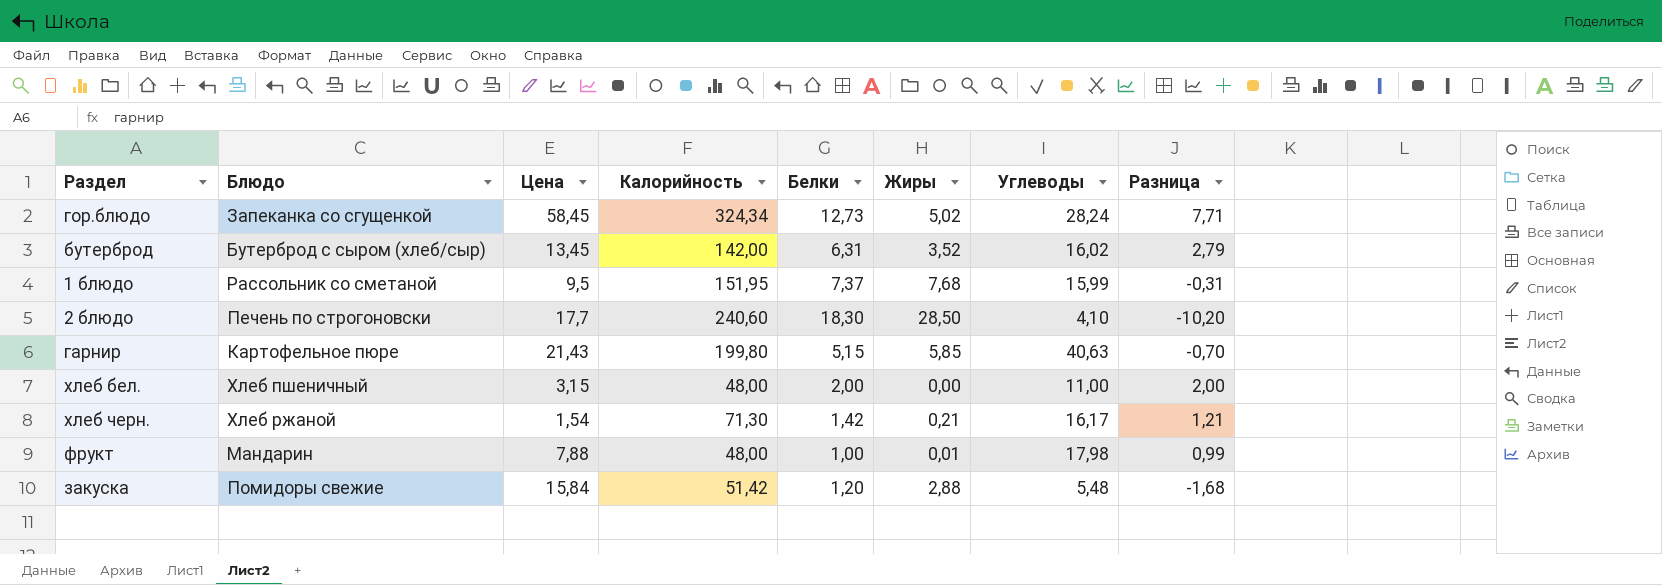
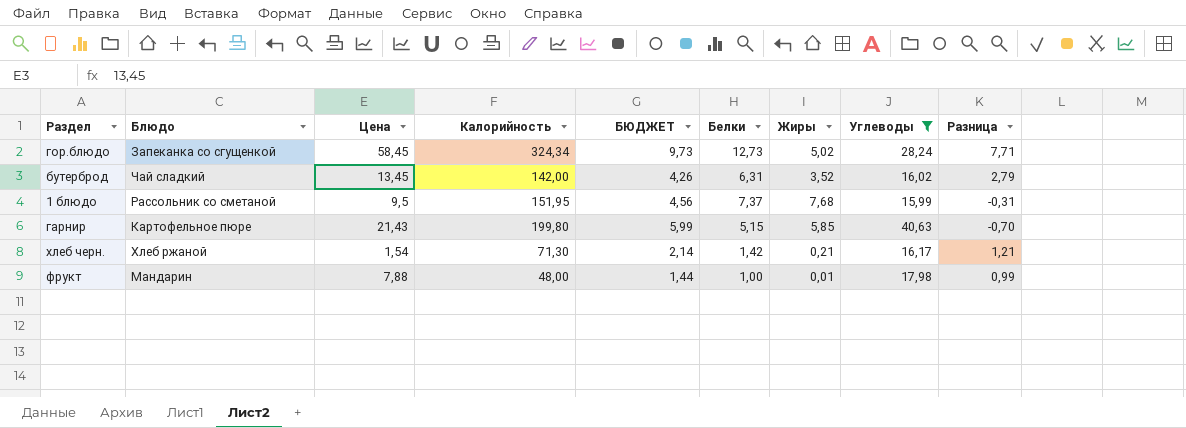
filter: none -> Углеводы >= 15,99
column БЮДЖЕТ | formula: none -> [Калорийность] * 0,03
бутерброд | Блюдо: Бутерброд с сыром (хлеб/сыр) -> Чай сладкий

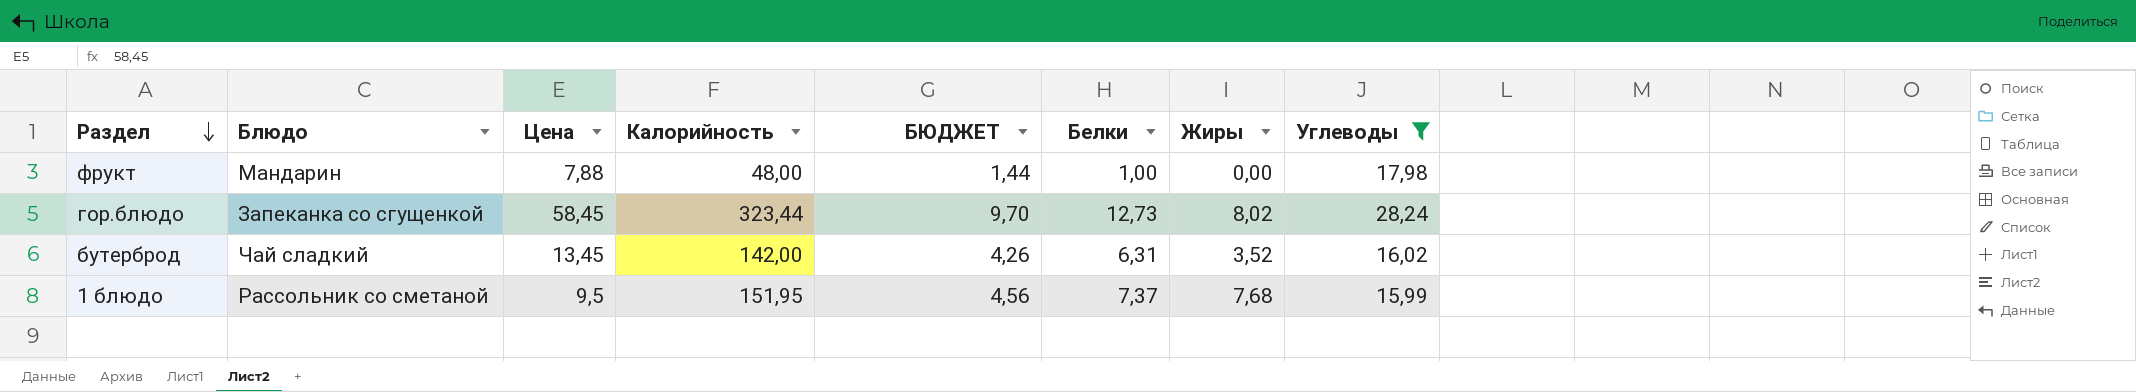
row order: none -> Раздел descending
column Разница | formula: [Белки] - [Жиры] -> none
row гарнир: Картофельное пюре | 21,43 | 199,80 | 5,99 | 5,15 | 5,85 | 40,63 | -0,70 -> none
row хлеб черн.: Хлеб ржаной | 1,54 | 71,30 | 2,14 | 1,42 | 0,21 | 16,17 | 1,21 -> none
фрукт | Жиры: 0,01 -> 0,00
гор.блюдо | Калорийность: 324,34 -> 323,44
гор.блюдо | БЮДЖЕТ: 9,73 -> 9,70
гор.блюдо | Жиры: 5,02 -> 8,02

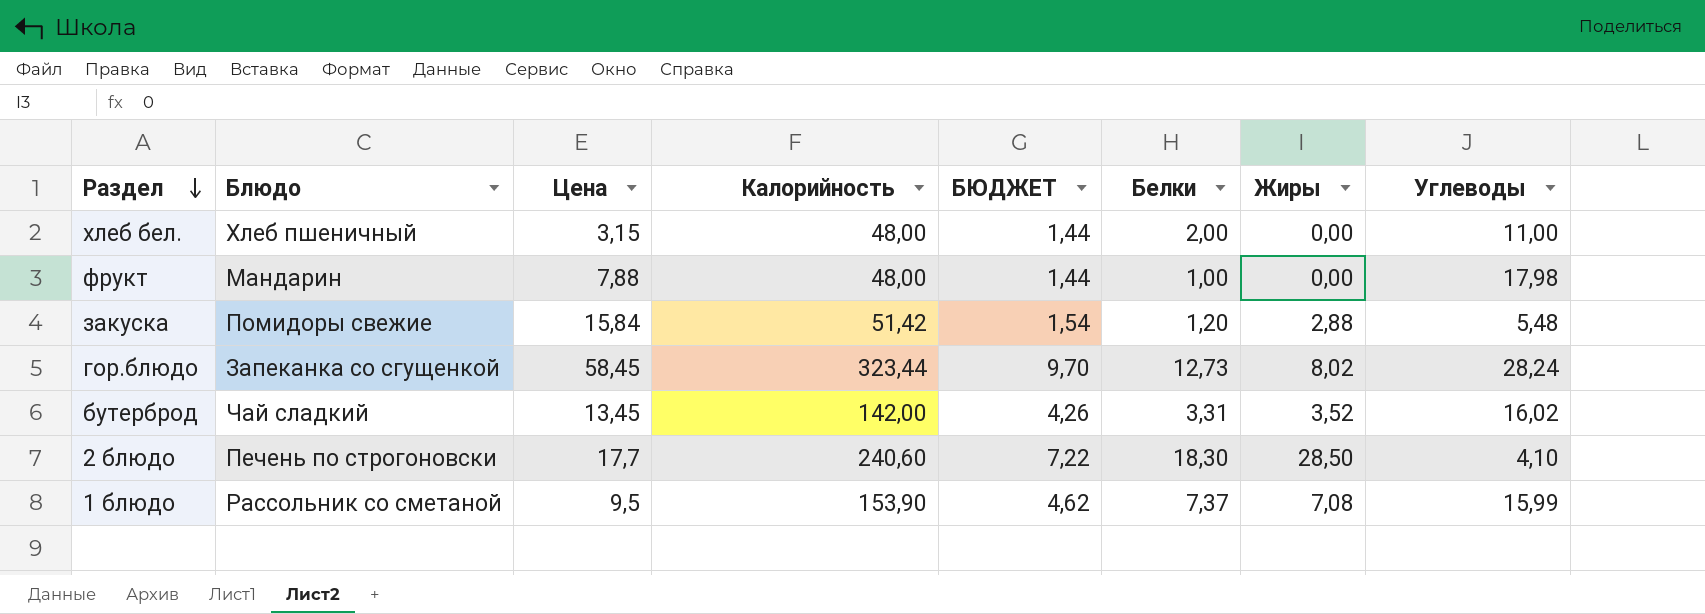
filter: Углеводы >= 15,99 -> none
бутерброд | Белки: 6,31 -> 3,31
1 блюдо | Калорийность: 151,95 -> 153,90
1 блюдо | БЮДЖЕТ: 4,56 -> 4,62
1 блюдо | Жиры: 7,68 -> 7,08

